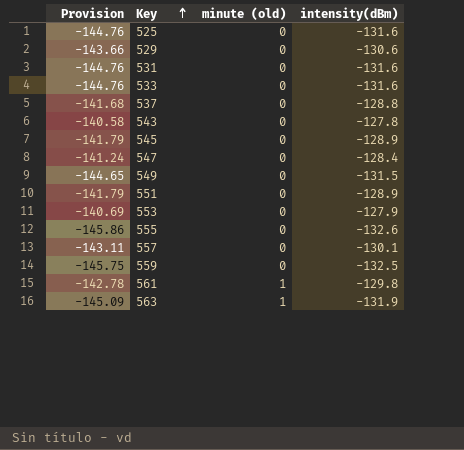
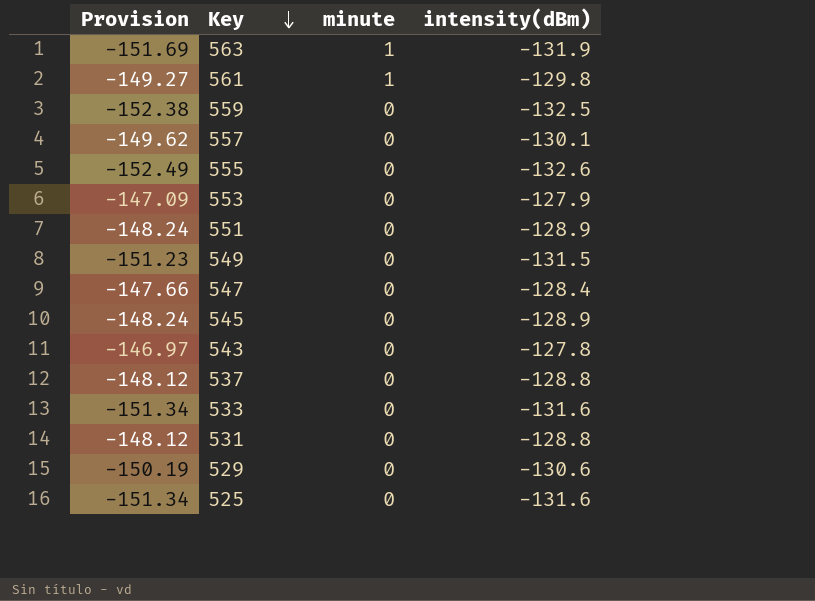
row order: Key ascending -> Key descending
column Provision | formula: [intensity(dBm)] * 1.1 -> [intensity(dBm)] * 1.15
column name: minute (old) -> minute
531 | intensity(dBm): -131.6 -> -128.8

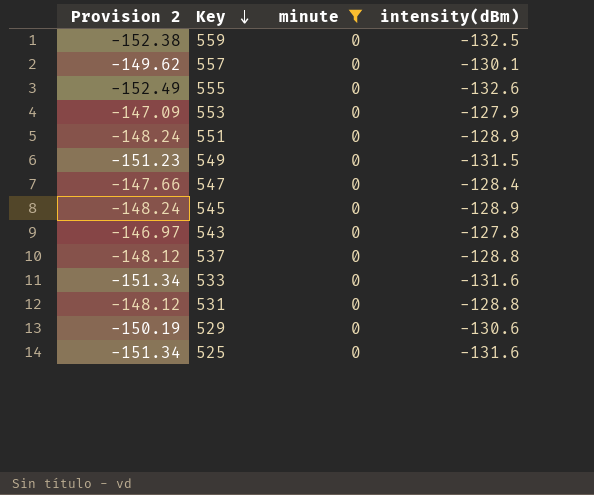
filter: none -> minute = 0
column name: Provision -> Provision 2

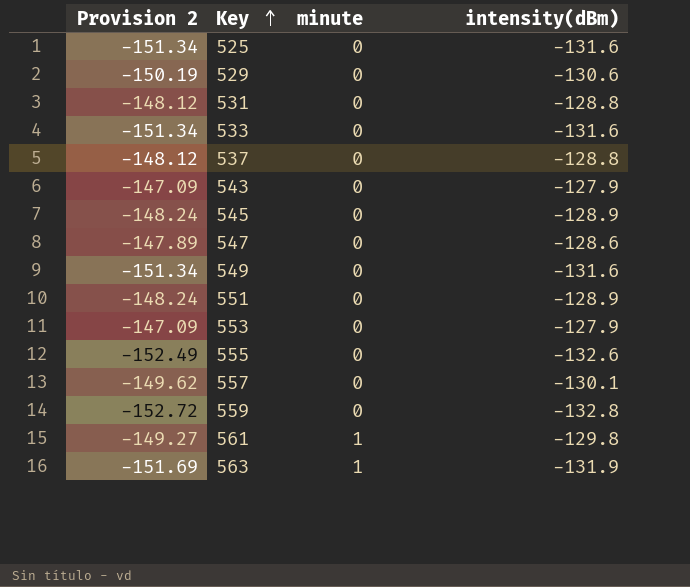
filter: minute = 0 -> none
row order: Key descending -> Key ascending
543 | Provision 2: -146.97 -> -147.09
543 | intensity(dBm): -127.8 -> -127.9
547 | Provision 2: -147.66 -> -147.89
547 | intensity(dBm): -128.4 -> -128.6
549 | Provision 2: -151.23 -> -151.34
549 | intensity(dBm): -131.5 -> -131.6
559 | Provision 2: -152.38 -> -152.72
559 | intensity(dBm): -132.5 -> -132.8

